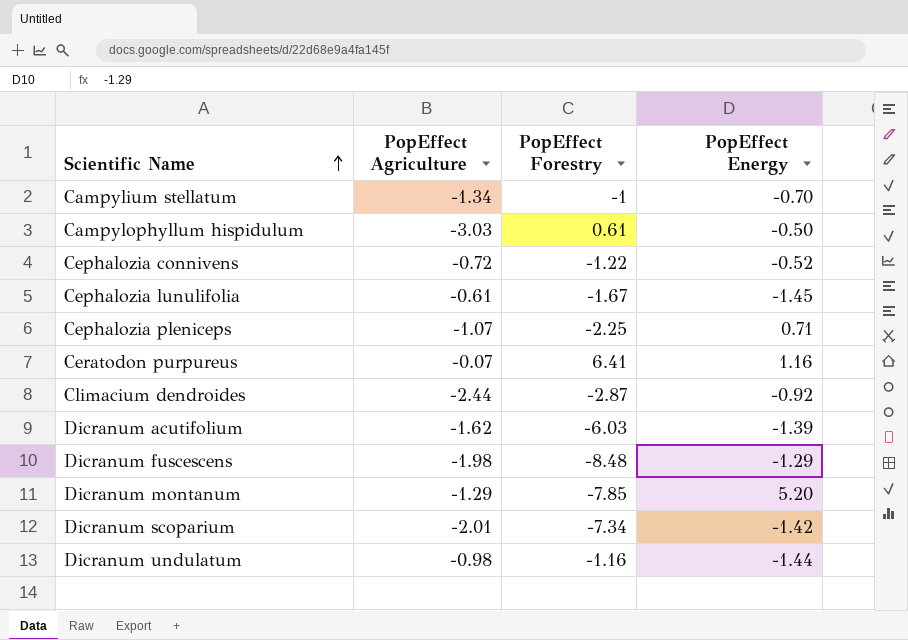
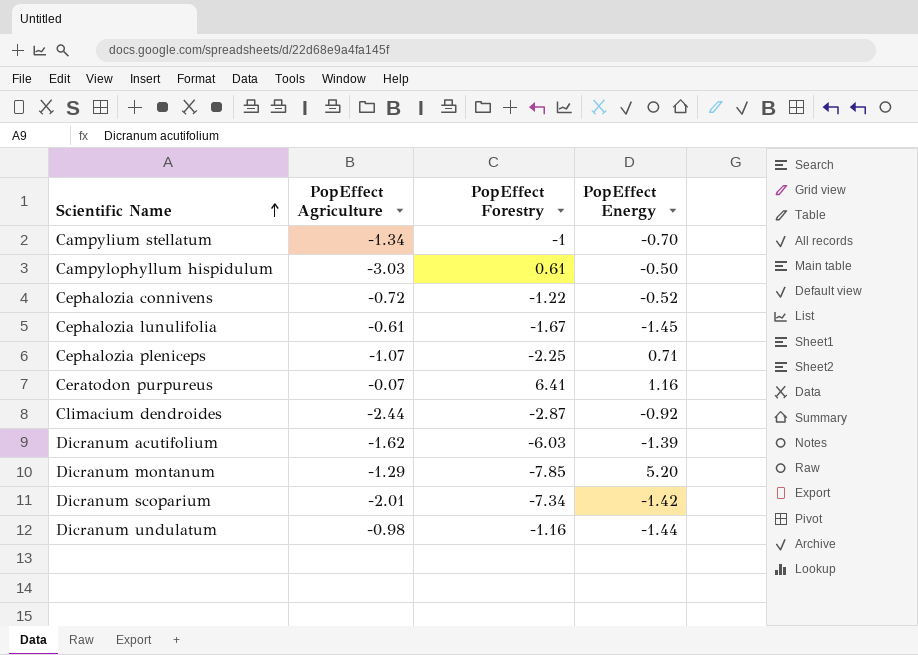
row Dicranum fuscescens: -1.98 | -8.48 | -1.29 -> none

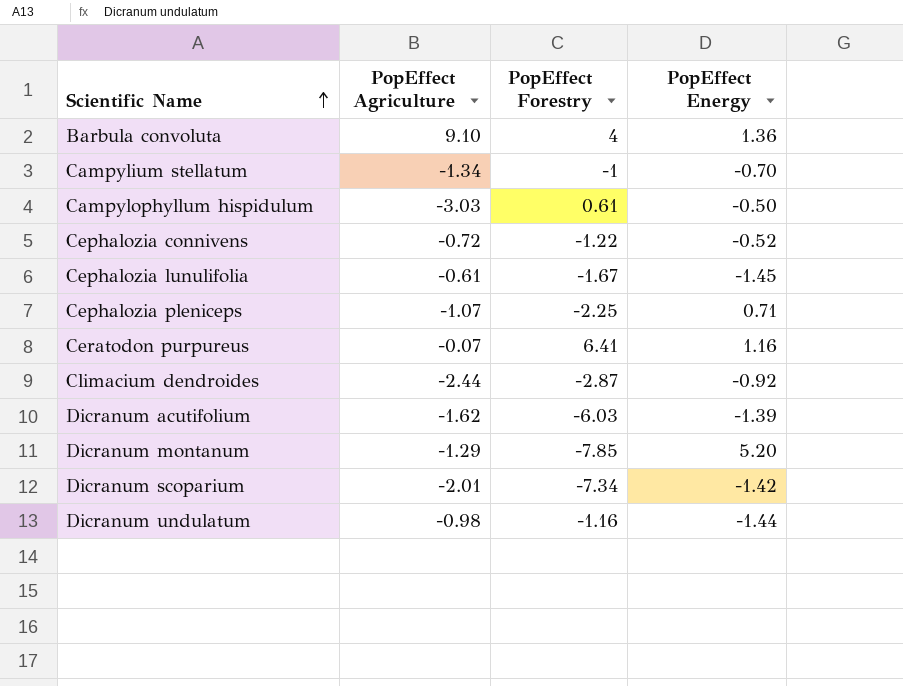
row Barbula convoluta: none -> 9.10 | 4 | 1.36

